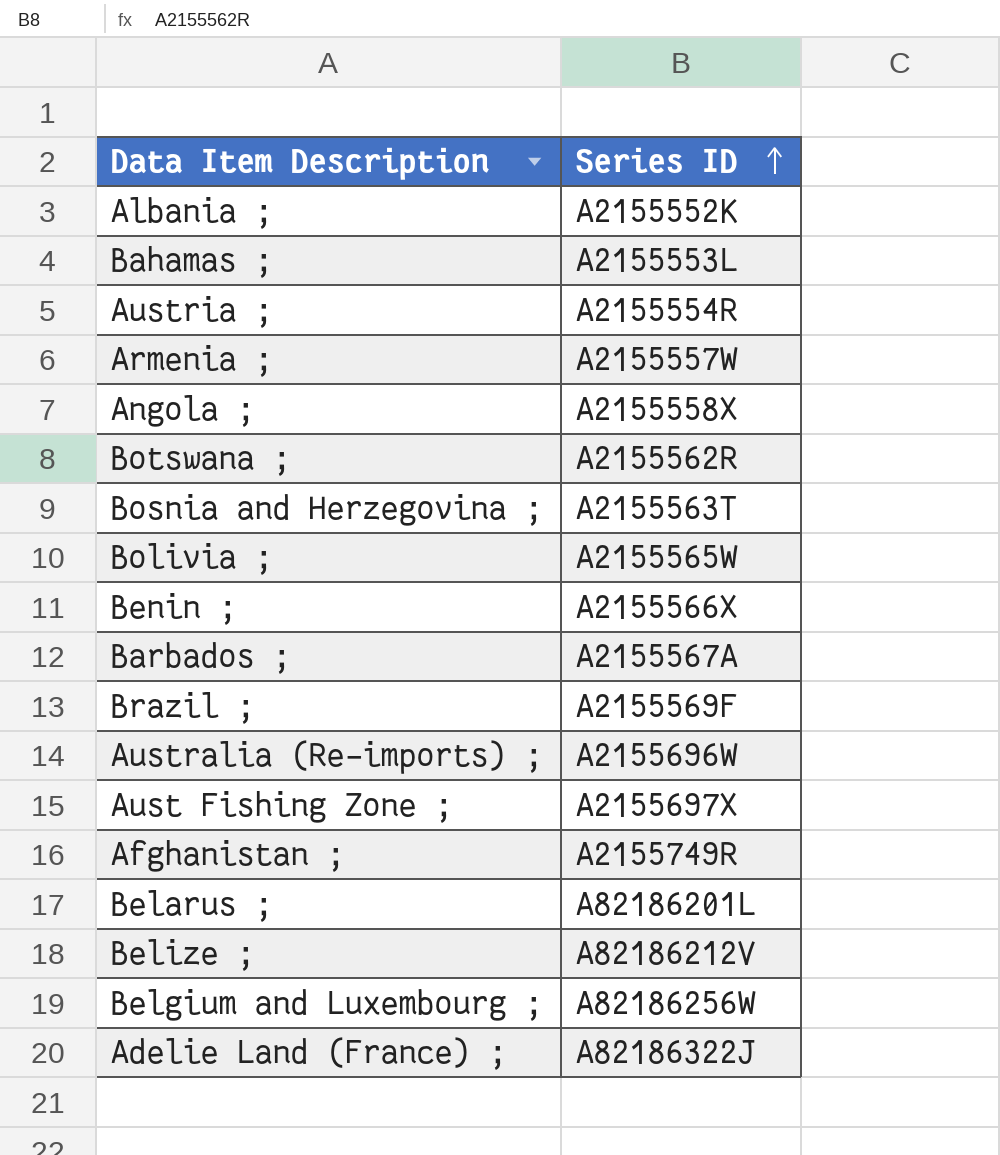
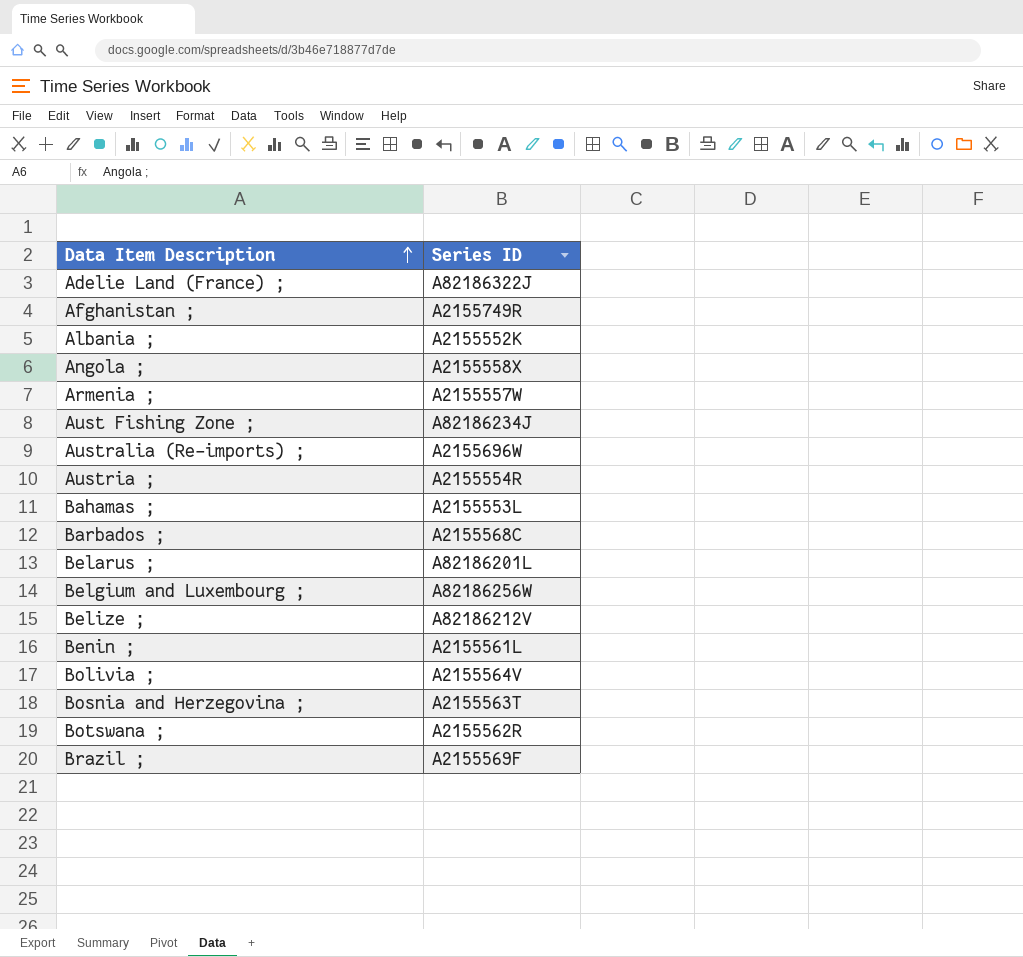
row order: Series ID ascending -> Data Item Description ascending
Aust Fishing Zone ; | Series ID: A2155697X -> A82186234J
Barbados ; | Series ID: A2155567A -> A2155568C
Benin ; | Series ID: A2155566X -> A2155561L
Bolivia ; | Series ID: A2155565W -> A2155564V

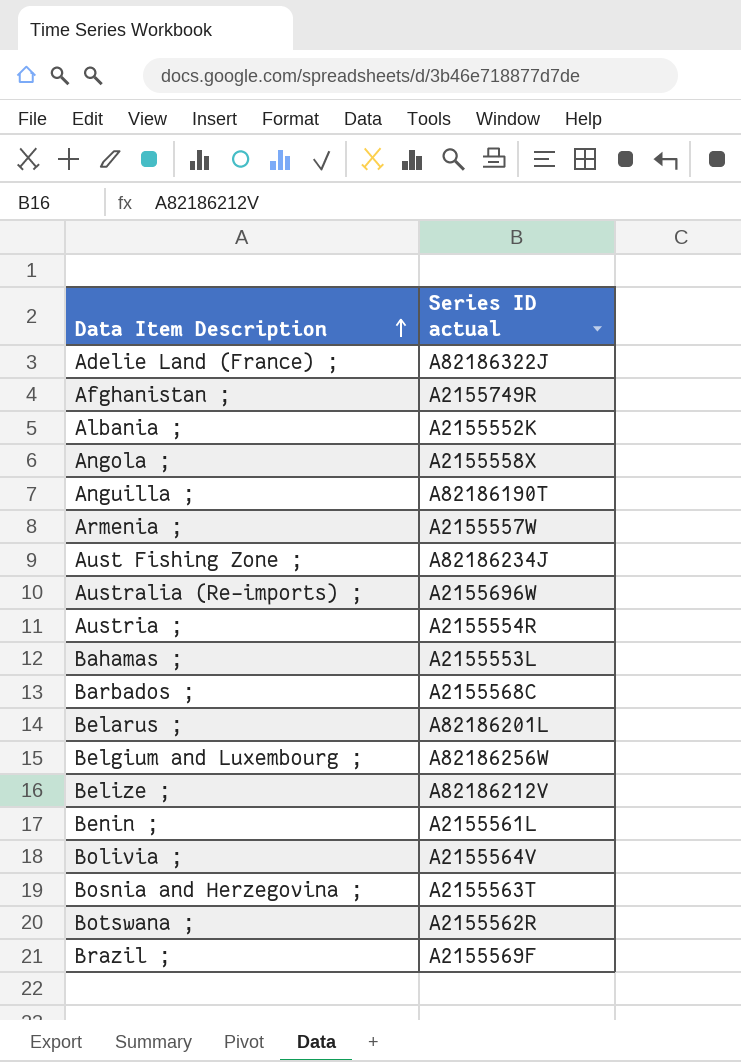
column name: Series ID -> Series ID actual
row Anguilla ;: none -> A82186190T

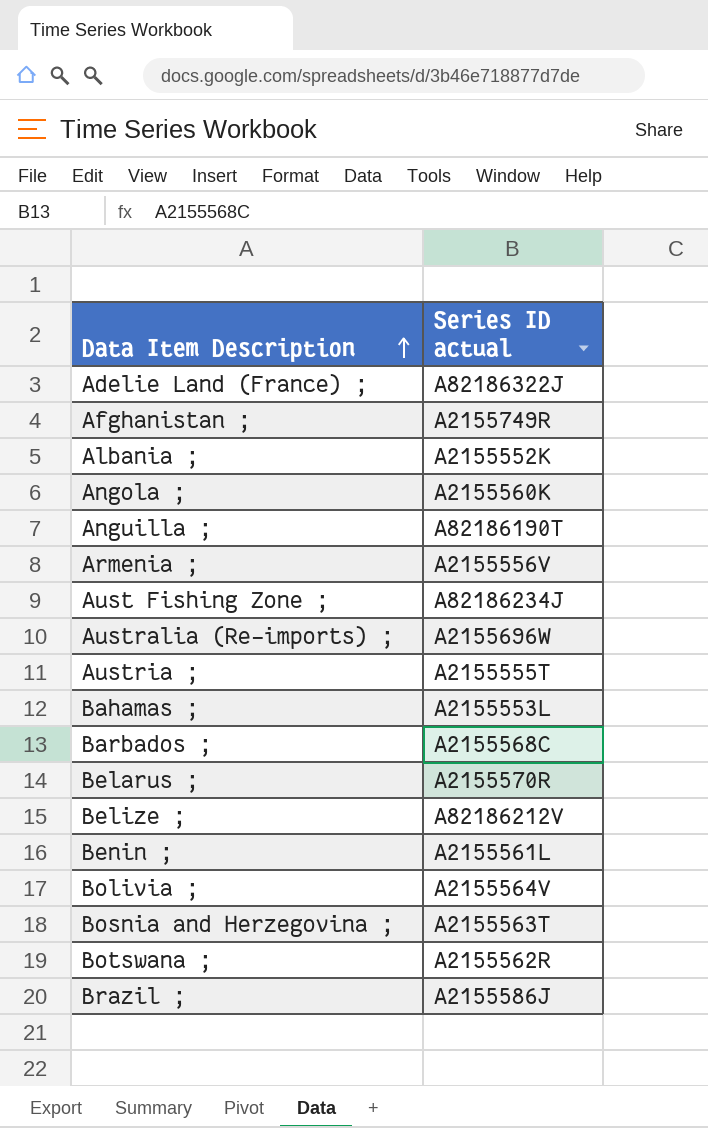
row Belgium and Luxembourg ;: A82186256W -> none
Angola ; | Series ID actual: A2155558X -> A2155560K
Armenia ; | Series ID actual: A2155557W -> A2155556V
Austria ; | Series ID actual: A2155554R -> A2155555T
Belarus ; | Series ID actual: A82186201L -> A2155570R
Brazil ; | Series ID actual: A2155569F -> A2155586J

